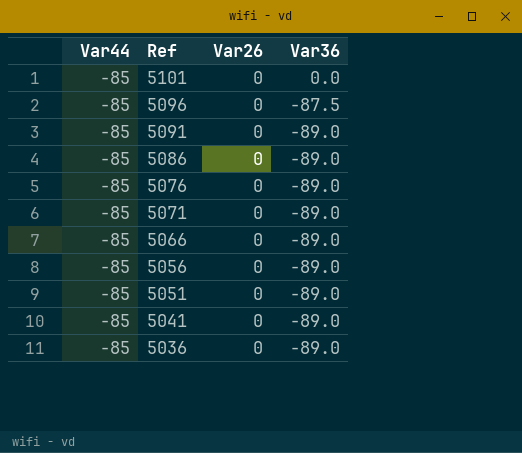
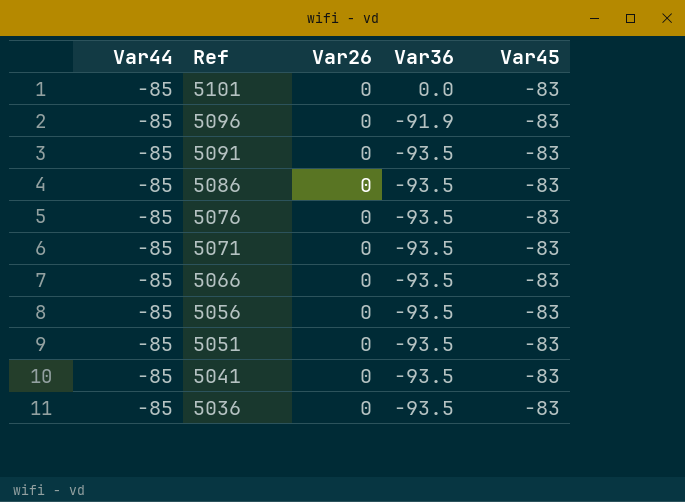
column Var45 | position: none -> 5
5096 | Var36: -87.5 -> -91.9
5091 | Var36: -89.0 -> -93.5
5086 | Var36: -89.0 -> -93.5
5076 | Var36: -89.0 -> -93.5
5071 | Var36: -89.0 -> -93.5
5066 | Var36: -89.0 -> -93.5
5056 | Var36: -89.0 -> -93.5
5051 | Var36: -89.0 -> -93.5
5041 | Var36: -89.0 -> -93.5
5036 | Var36: -89.0 -> -93.5

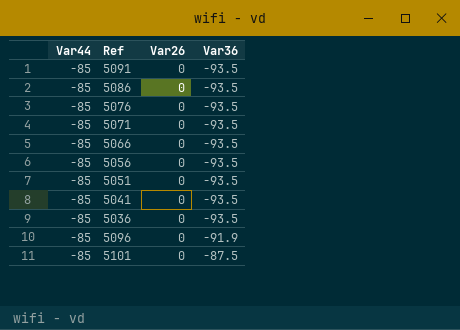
row order: Ref descending -> Var36 ascending
column Var45 | position: 5 -> none
5101 | Var36: 0.0 -> -87.5

